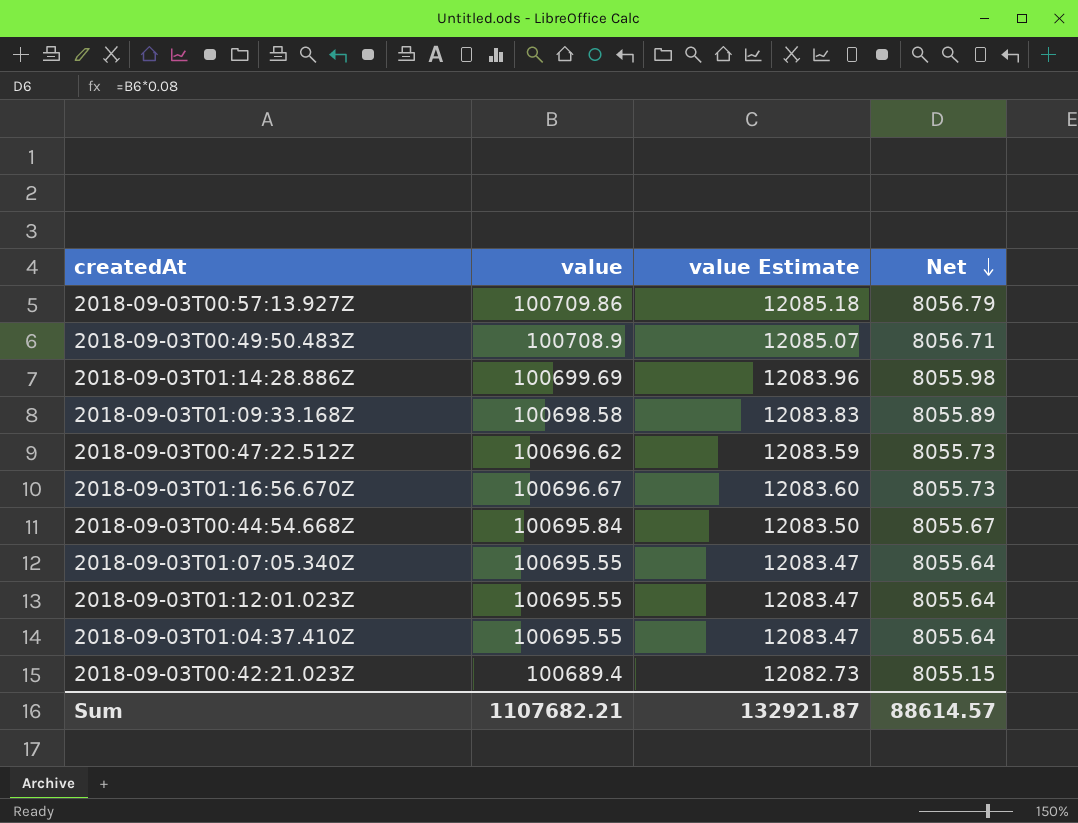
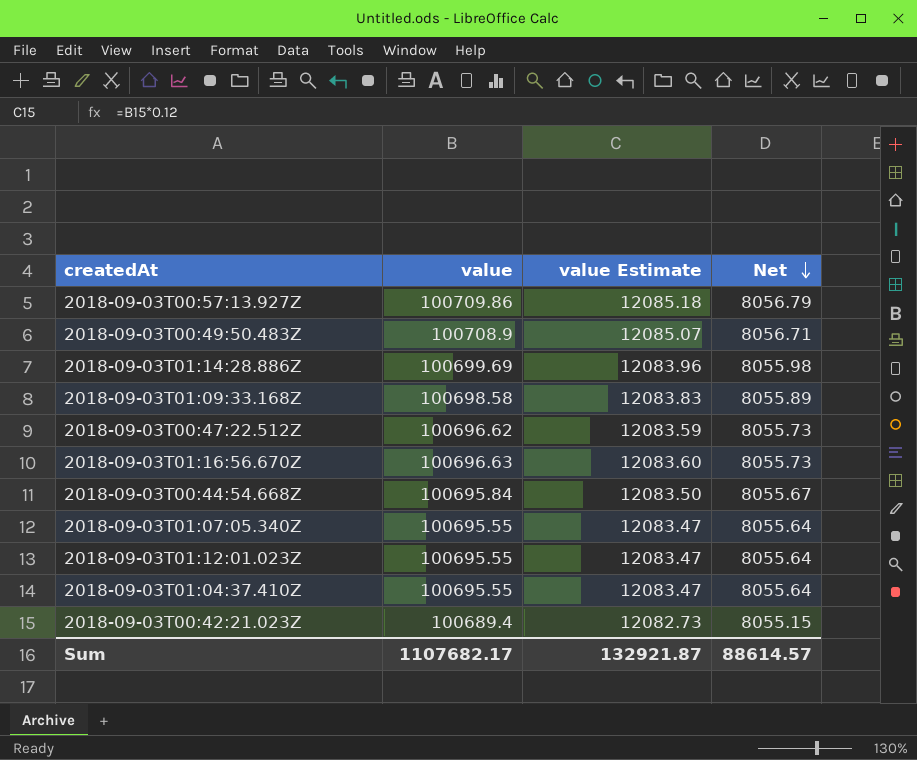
2018-09-03T01:16:56.670Z | value: 100696.67 -> 100696.63
Sum | value: 1107682.21 -> 1107682.17

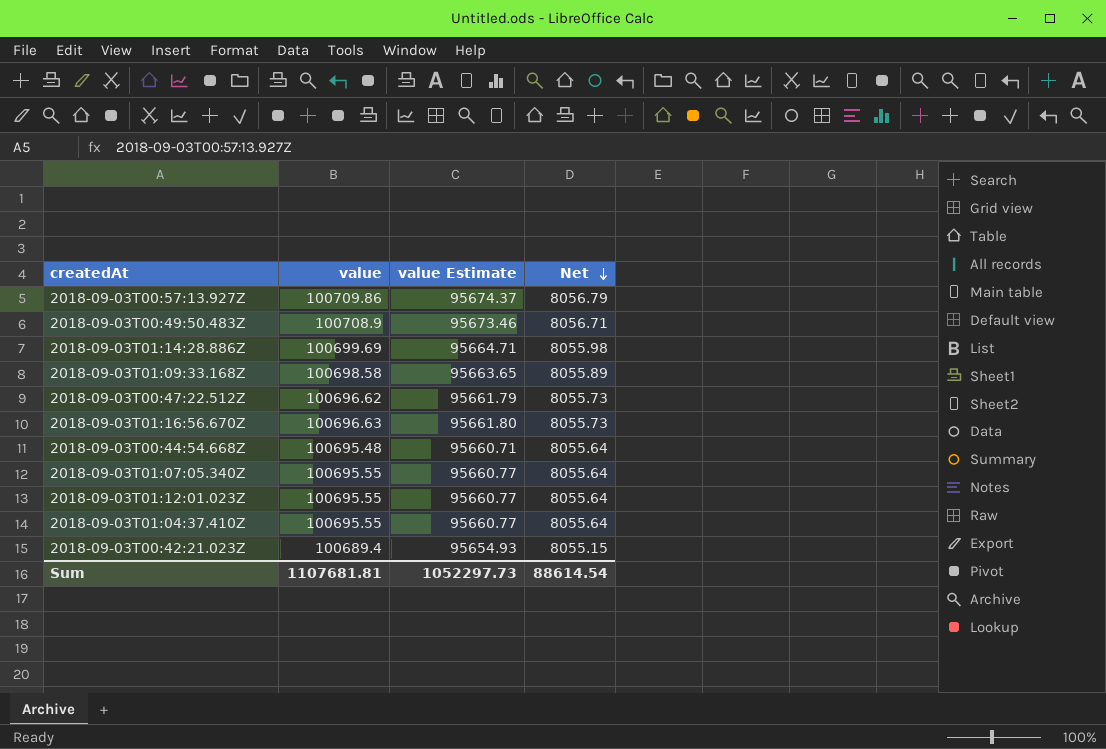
column value Estimate | formula: [value] * 0.12 -> [value] * 0.95
2018-09-03T00:44:54.668Z | value: 100695.84 -> 100695.48
2018-09-03T00:44:54.668Z | Net: 8055.67 -> 8055.64
Sum | value: 1107682.17 -> 1107681.81
Sum | value Estimate: 132921.87 -> 1052297.73
Sum | Net: 88614.57 -> 88614.54

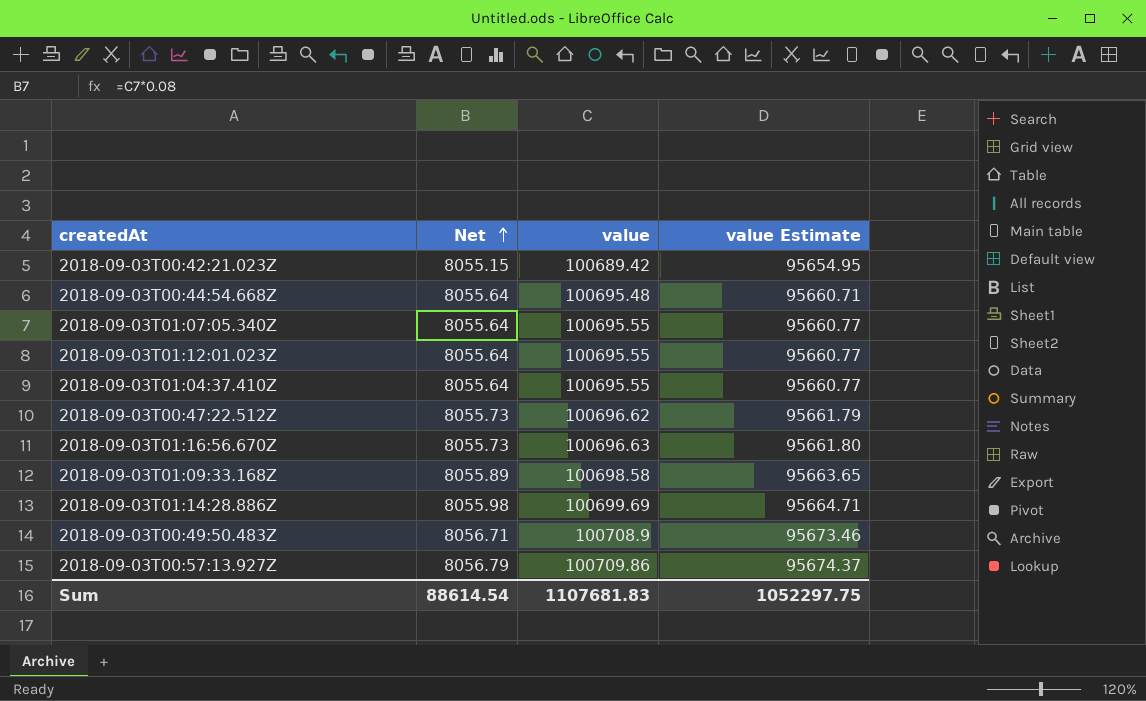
row order: Net descending -> Net ascending
column Net | position: 4 -> 2
2018-09-03T00:42:21.023Z | value: 100689.4 -> 100689.42
2018-09-03T00:42:21.023Z | value Estimate: 95654.93 -> 95654.95
Sum | value: 1107681.81 -> 1107681.83
Sum | value Estimate: 1052297.73 -> 1052297.75

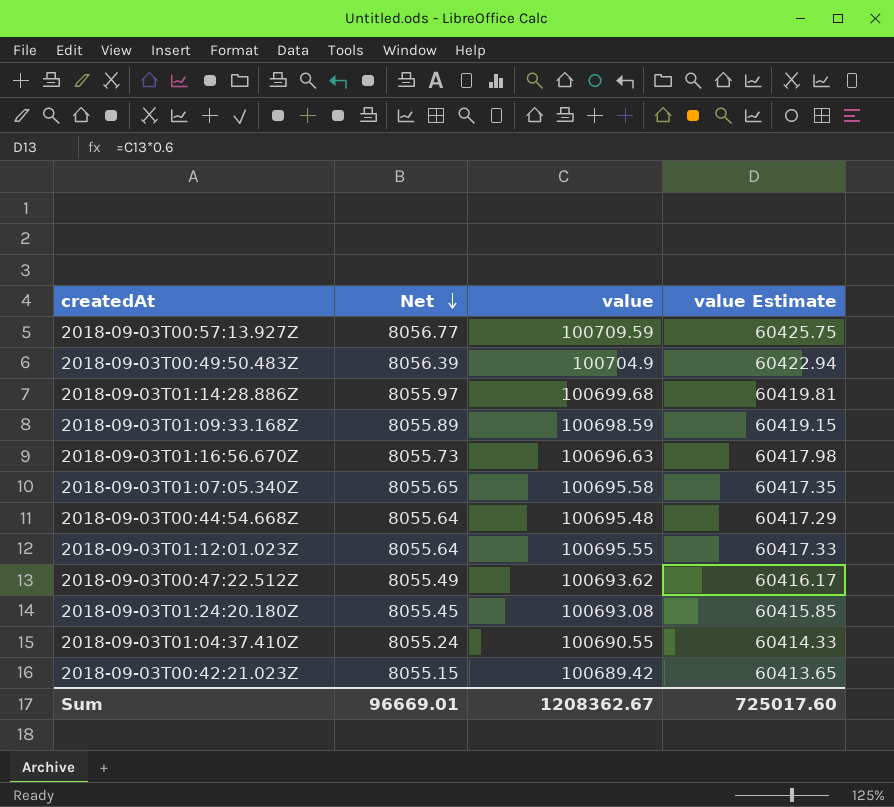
row order: Net ascending -> Net descending
column value Estimate | formula: [value] * 0.95 -> [value] * 0.6
2018-09-03T00:57:13.927Z | Net: 8056.79 -> 8056.77
2018-09-03T00:57:13.927Z | value: 100709.86 -> 100709.59
2018-09-03T00:49:50.483Z | Net: 8056.71 -> 8056.39
2018-09-03T00:49:50.483Z | value: 100708.9 -> 100704.9
2018-09-03T01:14:28.886Z | Net: 8055.98 -> 8055.97
2018-09-03T01:14:28.886Z | value: 100699.69 -> 100699.68
2018-09-03T01:09:33.168Z | value: 100698.58 -> 100698.59
2018-09-03T01:07:05.340Z | Net: 8055.64 -> 8055.65
2018-09-03T01:07:05.340Z | value: 100695.55 -> 100695.58
2018-09-03T00:47:22.512Z | Net: 8055.73 -> 8055.49
2018-09-03T00:47:22.512Z | value: 100696.62 -> 100693.62
row 2018-09-03T01:24:20.180Z: none -> 8055.45 | 100693.08 | 60415.85
2018-09-03T01:04:37.410Z | Net: 8055.64 -> 8055.24
2018-09-03T01:04:37.410Z | value: 100695.55 -> 100690.55
Sum | Net: 88614.54 -> 96669.01
Sum | value: 1107681.83 -> 1208362.67
Sum | value Estimate: 1052297.75 -> 725017.60

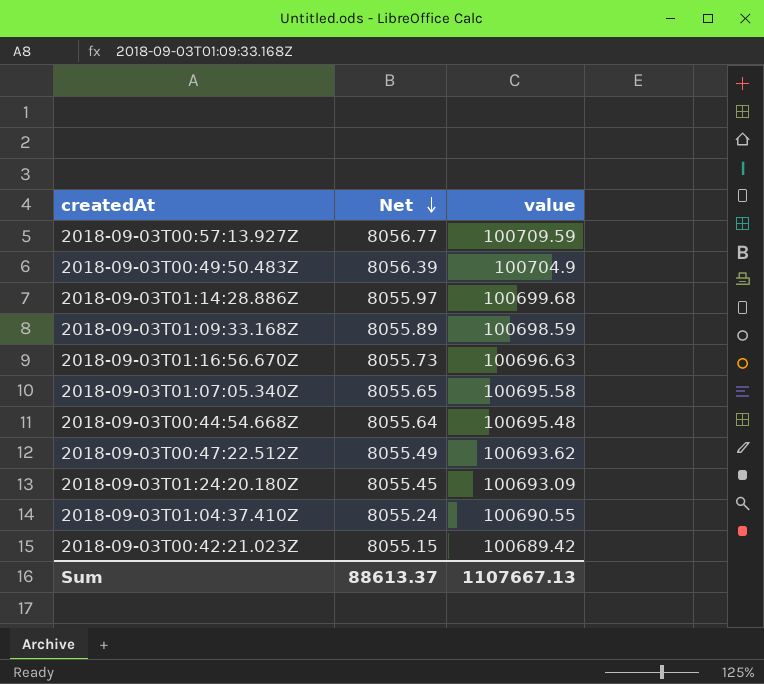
column value Estimate | formula: [value] * 0.6 -> none
row 2018-09-03T01:12:01.023Z: 8055.64 | 100695.55 | 60417.33 -> none
2018-09-03T01:24:20.180Z | value: 100693.08 -> 100693.09
Sum | Net: 96669.01 -> 88613.37
Sum | value: 1208362.67 -> 1107667.13

